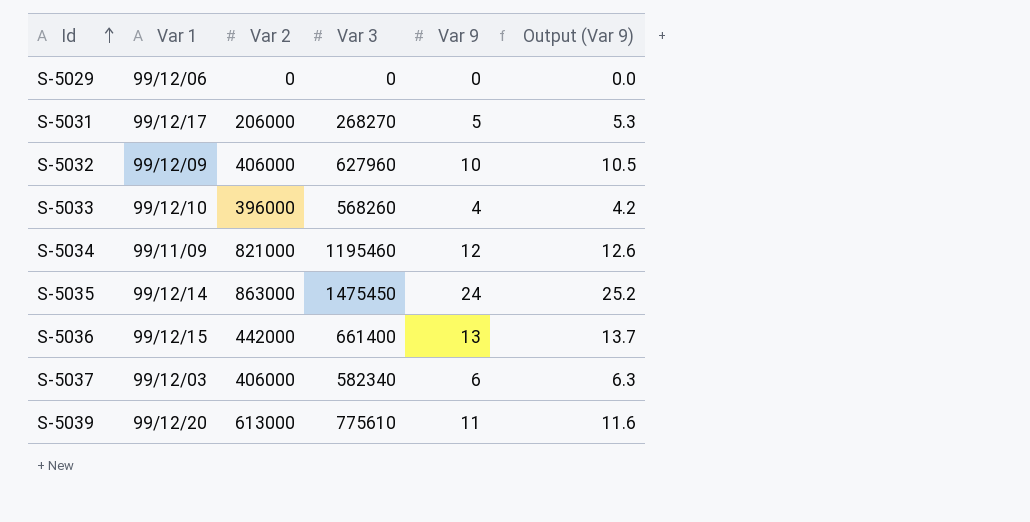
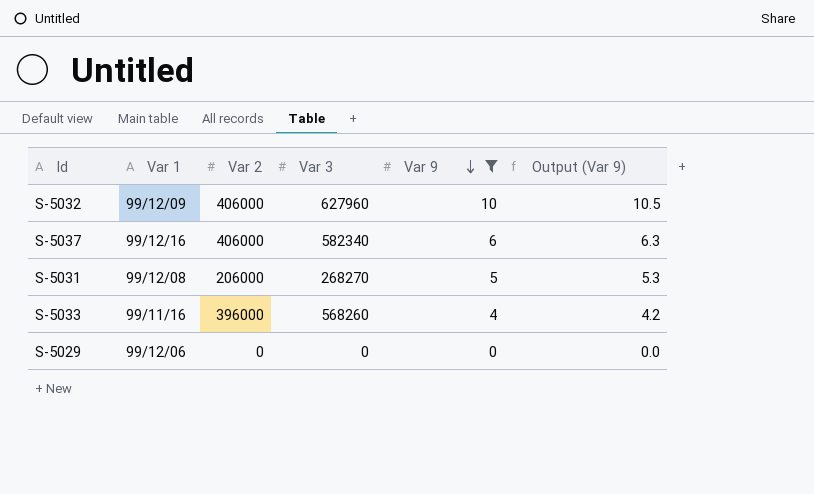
filter: none -> Var 9 <= 10
row order: Id ascending -> Var 9 descending
S-5037 | Var 1: 99/12/03 -> 99/12/16
S-5031 | Var 1: 99/12/17 -> 99/12/08
S-5033 | Var 1: 99/12/10 -> 99/11/16

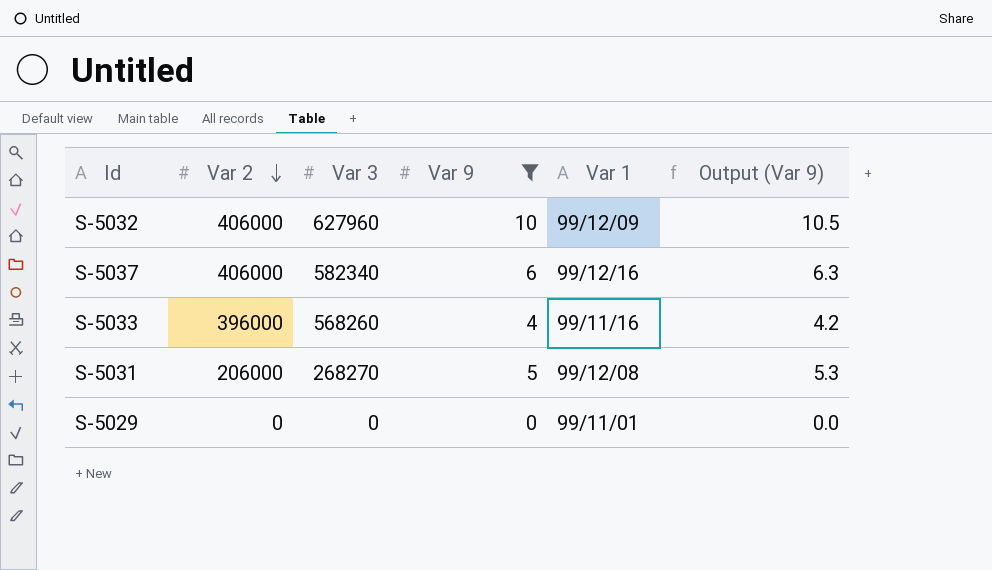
row order: Var 9 descending -> Var 2 descending
column Var 1 | position: 2 -> 5
S-5029 | Var 1: 99/12/06 -> 99/11/01

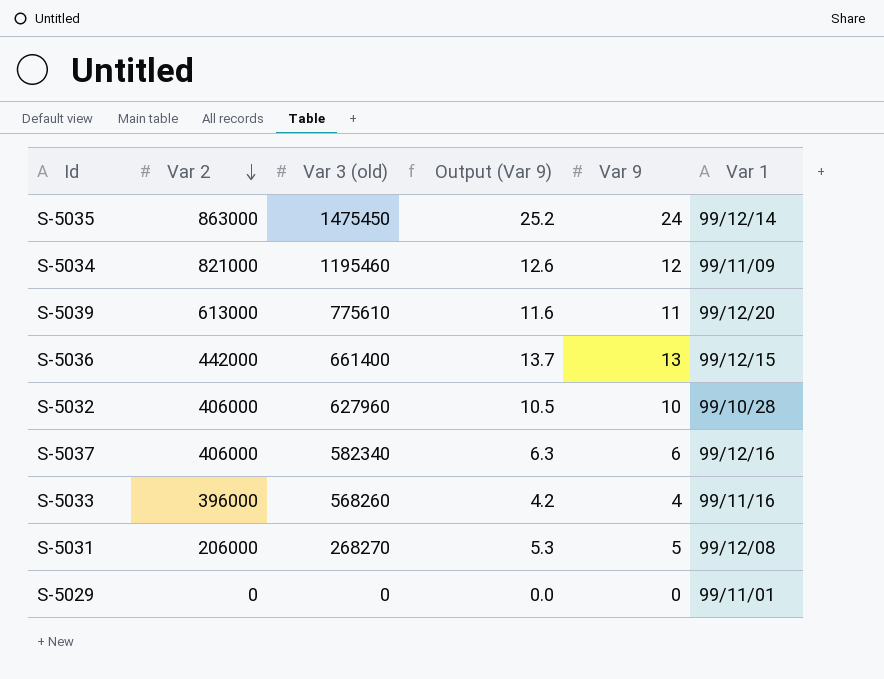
filter: Var 9 <= 10 -> none
column name: Var 3 -> Var 3 (old)
column Output (Var 9) | position: 6 -> 4
S-5032 | Var 1: 99/12/09 -> 99/10/28

